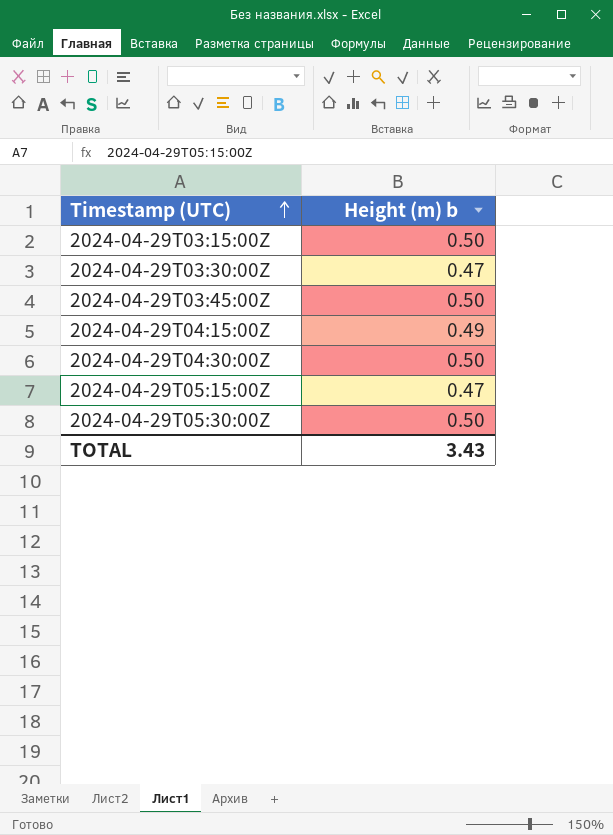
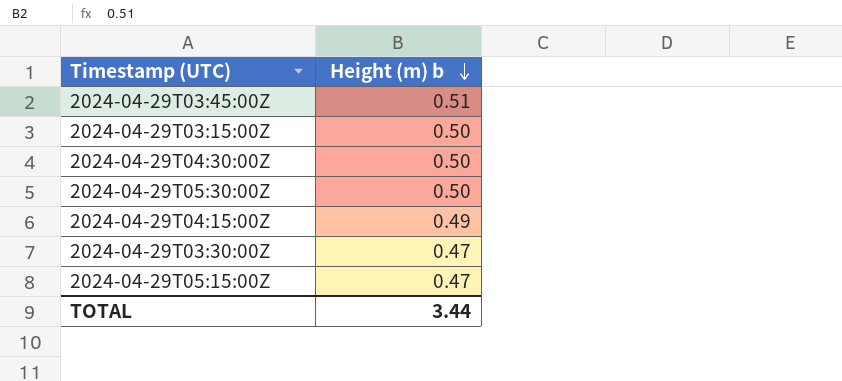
row order: Timestamp (UTC) ascending -> Height (m) b descending
2024-04-29T03:45:00Z | Height (m) b: 0.50 -> 0.51
TOTAL | Height (m) b: 3.43 -> 3.44

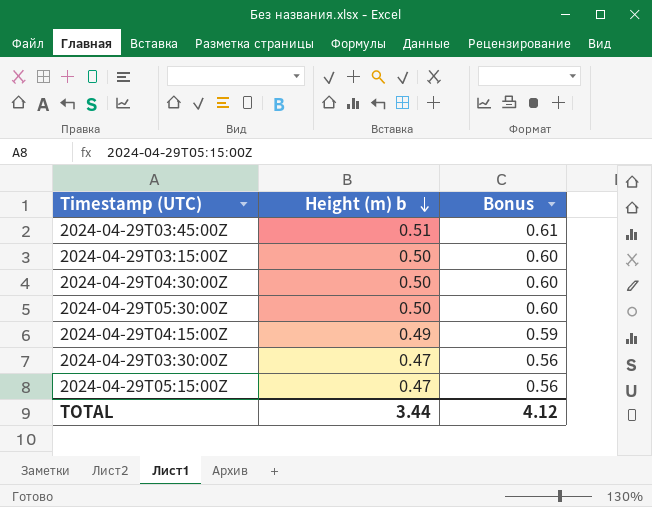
column Bonus | formula: none -> [Height (m) b] * 1.2

